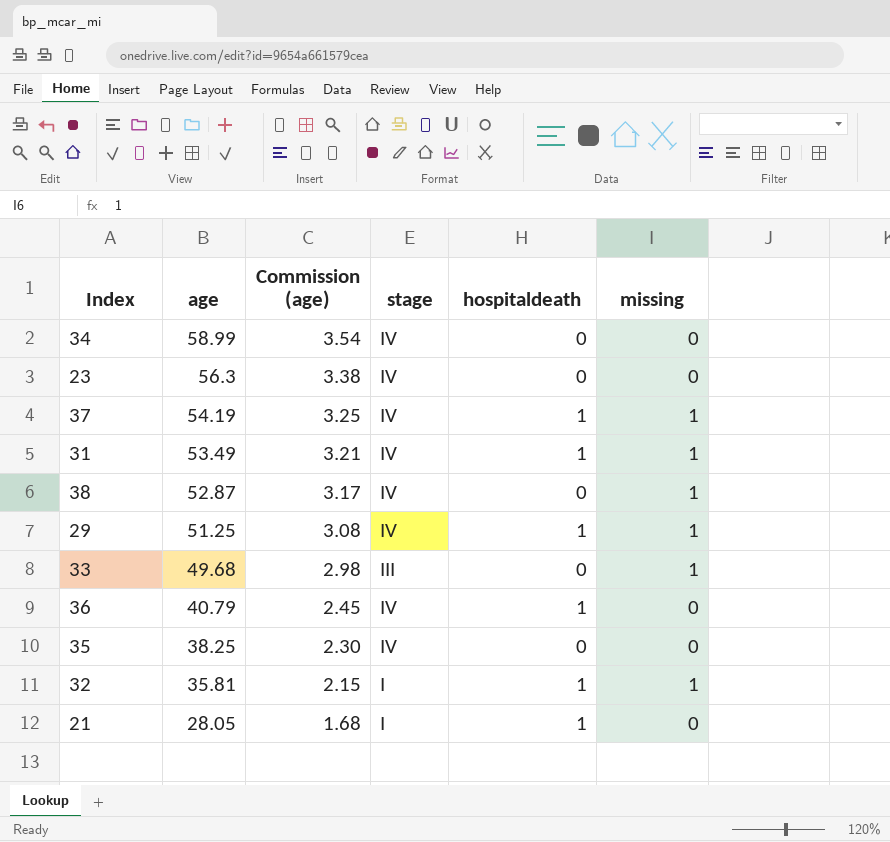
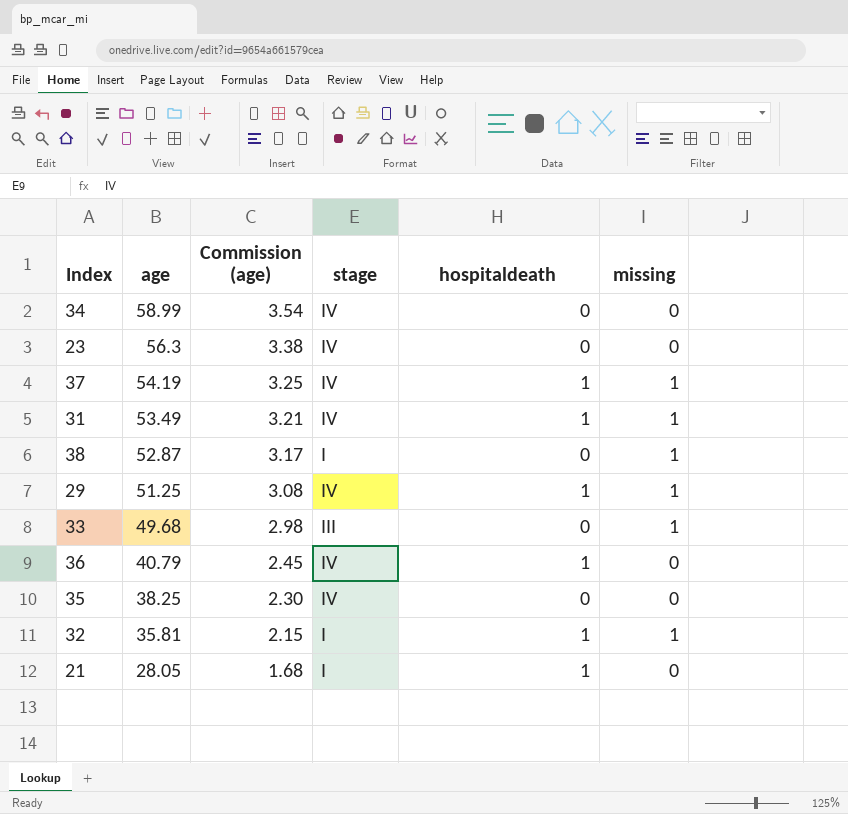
38 | stage: IV -> I

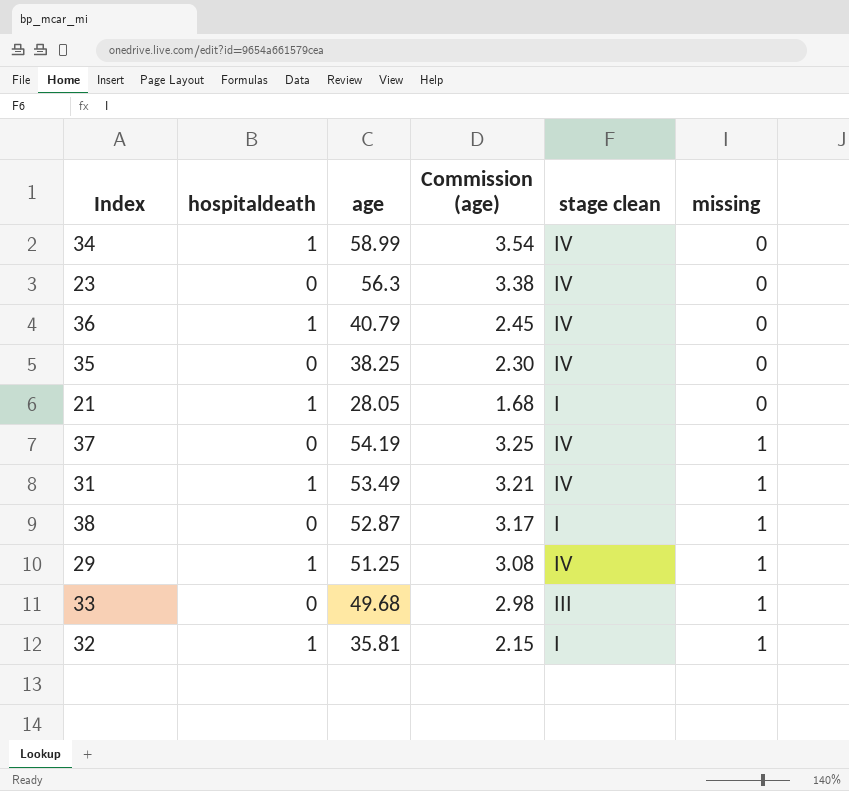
row order: age descending -> missing ascending
column hospitaldeath | position: 5 -> 2
column name: stage -> stage clean
34 | hospitaldeath: 0 -> 1
37 | hospitaldeath: 1 -> 0

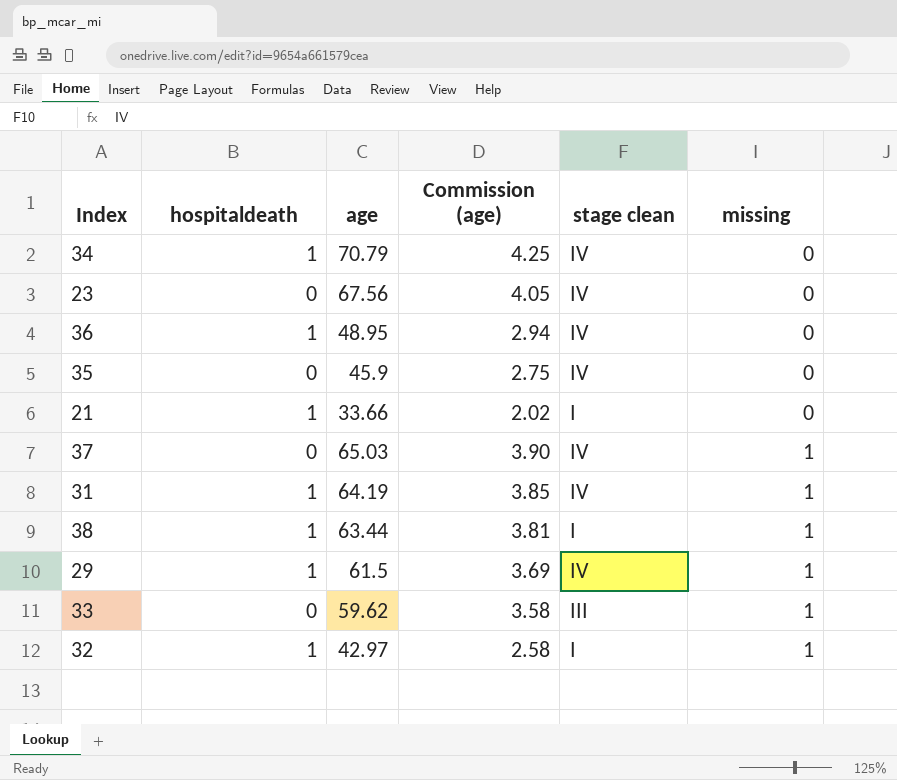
34 | age: 58.99 -> 70.79
34 | Commission (age): 3.54 -> 4.25
23 | age: 56.3 -> 67.56
23 | Commission (age): 3.38 -> 4.05
36 | age: 40.79 -> 48.95
36 | Commission (age): 2.45 -> 2.94
35 | age: 38.25 -> 45.9
35 | Commission (age): 2.30 -> 2.75
21 | age: 28.05 -> 33.66
21 | Commission (age): 1.68 -> 2.02
37 | age: 54.19 -> 65.03
37 | Commission (age): 3.25 -> 3.90
31 | age: 53.49 -> 64.19
31 | Commission (age): 3.21 -> 3.85
38 | hospitaldeath: 0 -> 1
38 | age: 52.87 -> 63.44
38 | Commission (age): 3.17 -> 3.81
29 | age: 51.25 -> 61.5
29 | Commission (age): 3.08 -> 3.69
33 | age: 49.68 -> 59.62
33 | Commission (age): 2.98 -> 3.58
32 | age: 35.81 -> 42.97
32 | Commission (age): 2.15 -> 2.58

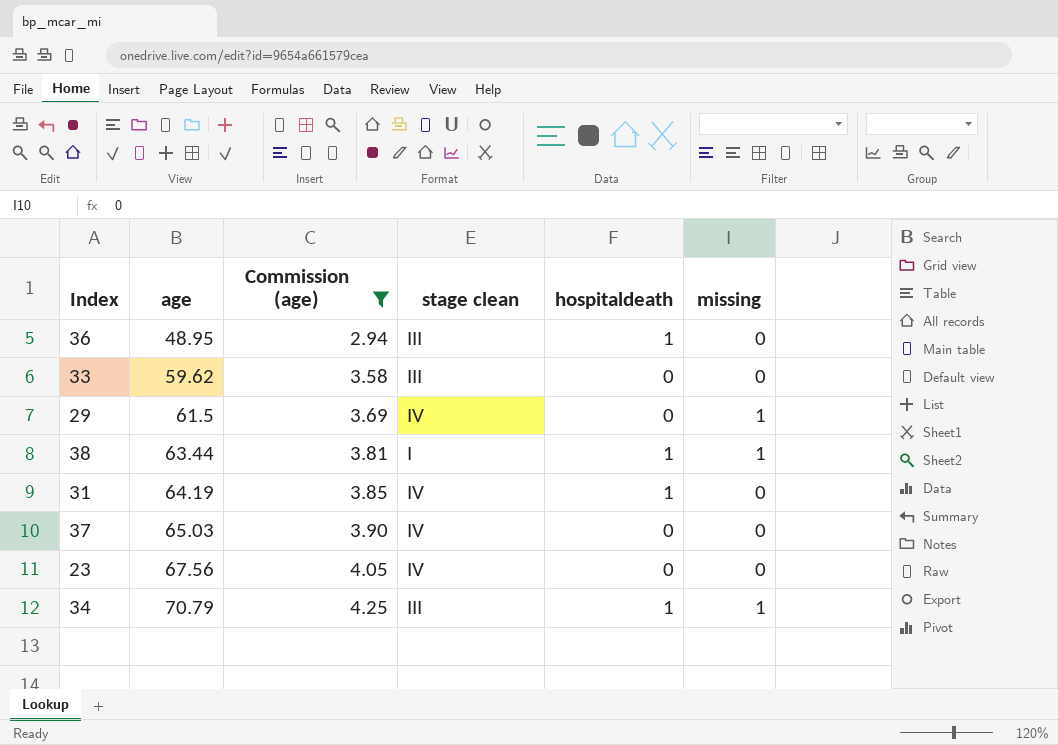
filter: none -> Commission (age) >= 2.94
row order: missing ascending -> age ascending
column hospitaldeath | position: 2 -> 5
36 | stage clean: IV -> III
33 | missing: 1 -> 0
29 | hospitaldeath: 1 -> 0
31 | missing: 1 -> 0
37 | missing: 1 -> 0
34 | stage clean: IV -> III
34 | missing: 0 -> 1

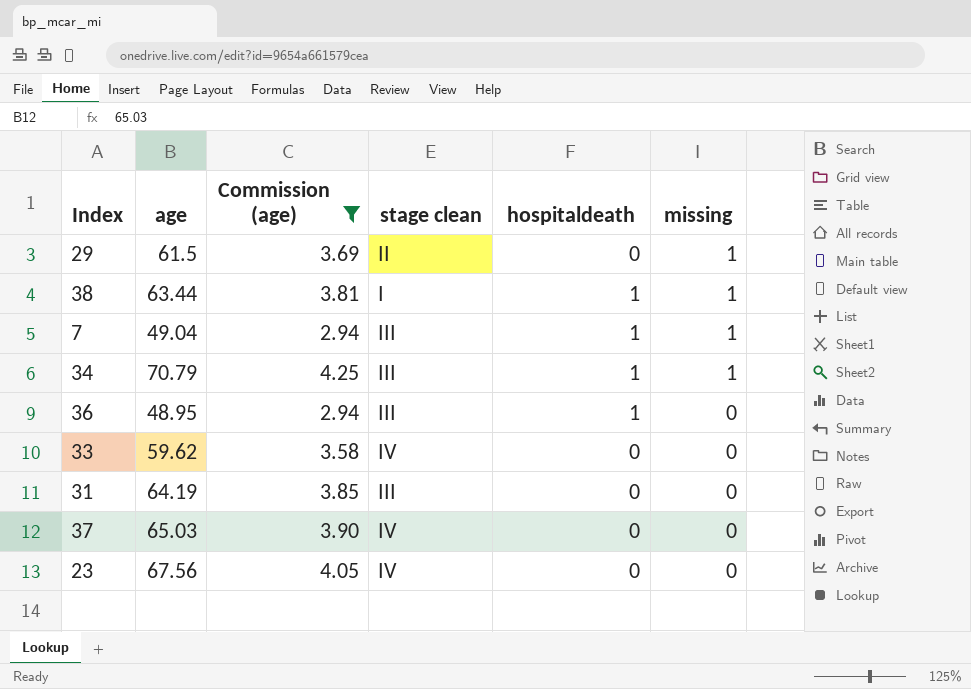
row order: age ascending -> missing descending
29 | stage clean: IV -> II
row 7: none -> 49.04 | 2.94 | III | 1 | 1
33 | stage clean: III -> IV
31 | stage clean: IV -> III
31 | hospitaldeath: 1 -> 0

